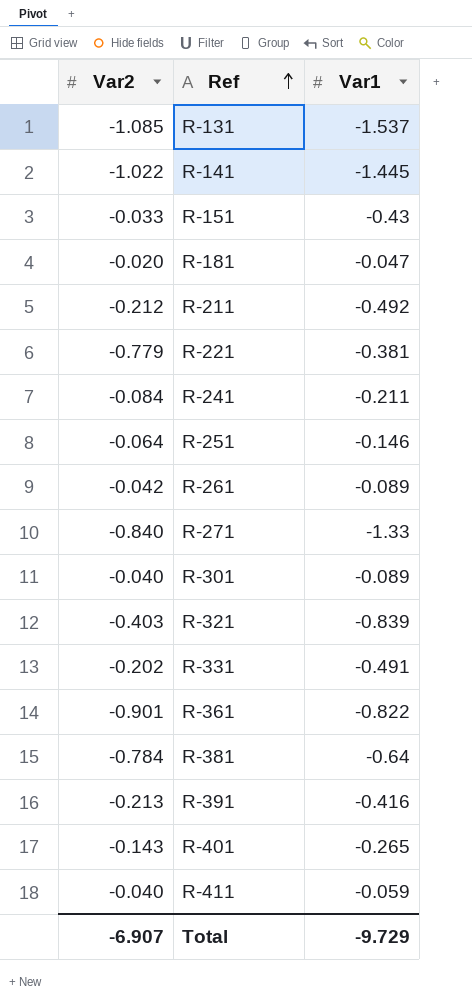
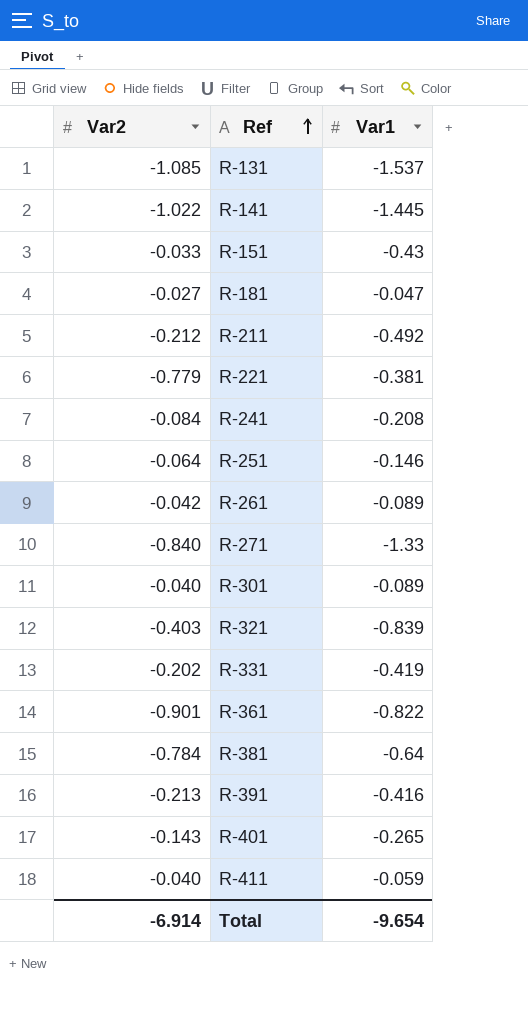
R-181 | Var2: -0.020 -> -0.027
R-241 | Var1: -0.211 -> -0.208
R-331 | Var1: -0.491 -> -0.419
Total | Var2: -6.907 -> -6.914
Total | Var1: -9.729 -> -9.654

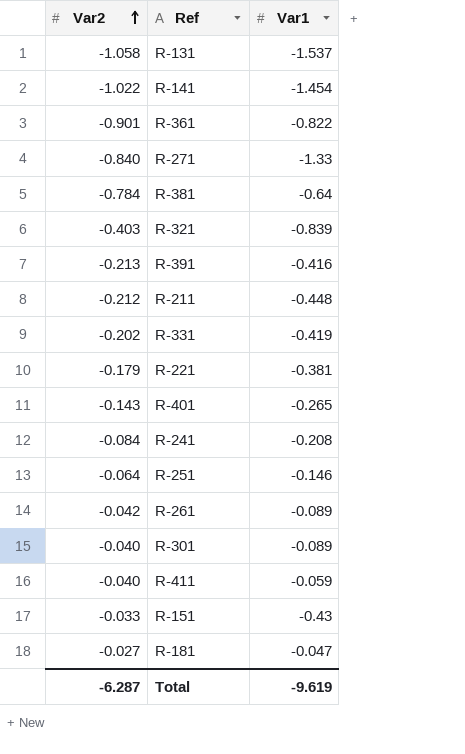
row order: Ref ascending -> Var2 ascending
R-131 | Var2: -1.085 -> -1.058
R-141 | Var1: -1.445 -> -1.454
R-211 | Var1: -0.492 -> -0.448
R-221 | Var2: -0.779 -> -0.179
Total | Var2: -6.914 -> -6.287
Total | Var1: -9.654 -> -9.619

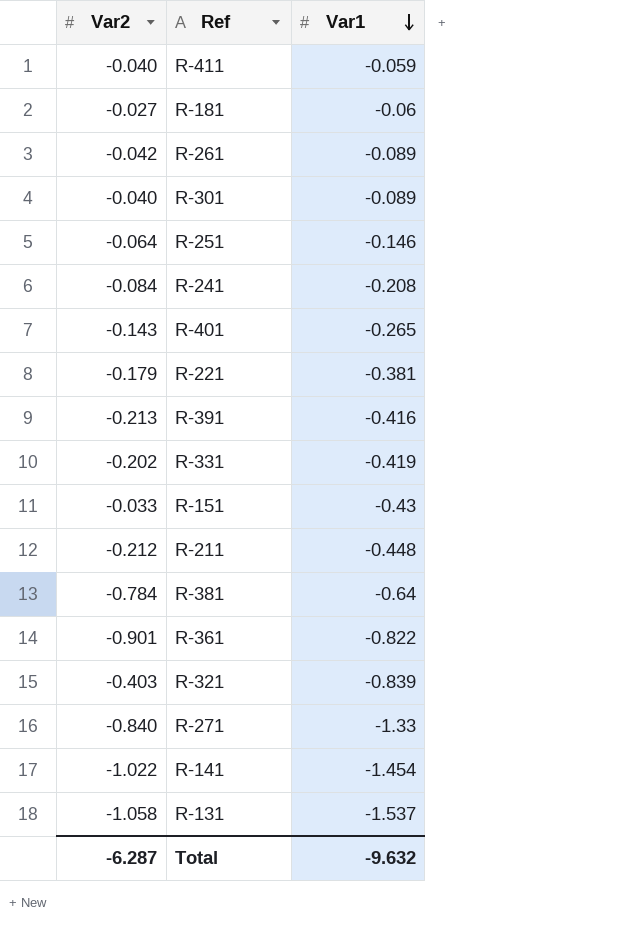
row order: Var2 ascending -> Var1 descending
R-181 | Var1: -0.047 -> -0.06
Total | Var1: -9.619 -> -9.632

